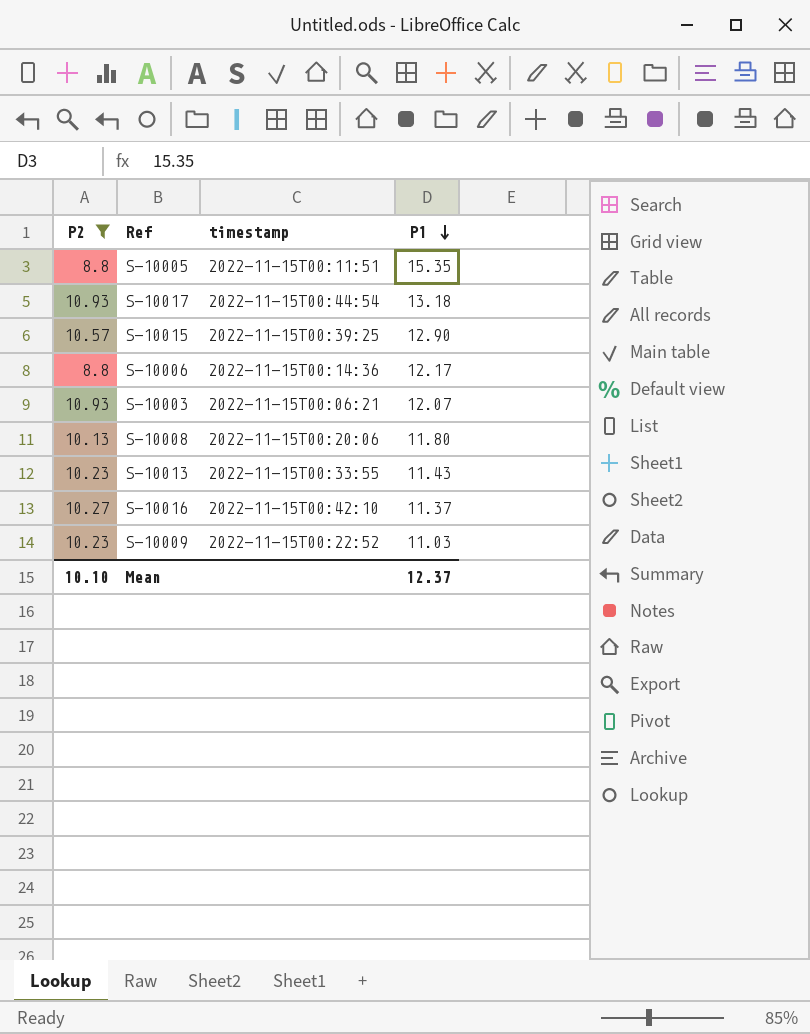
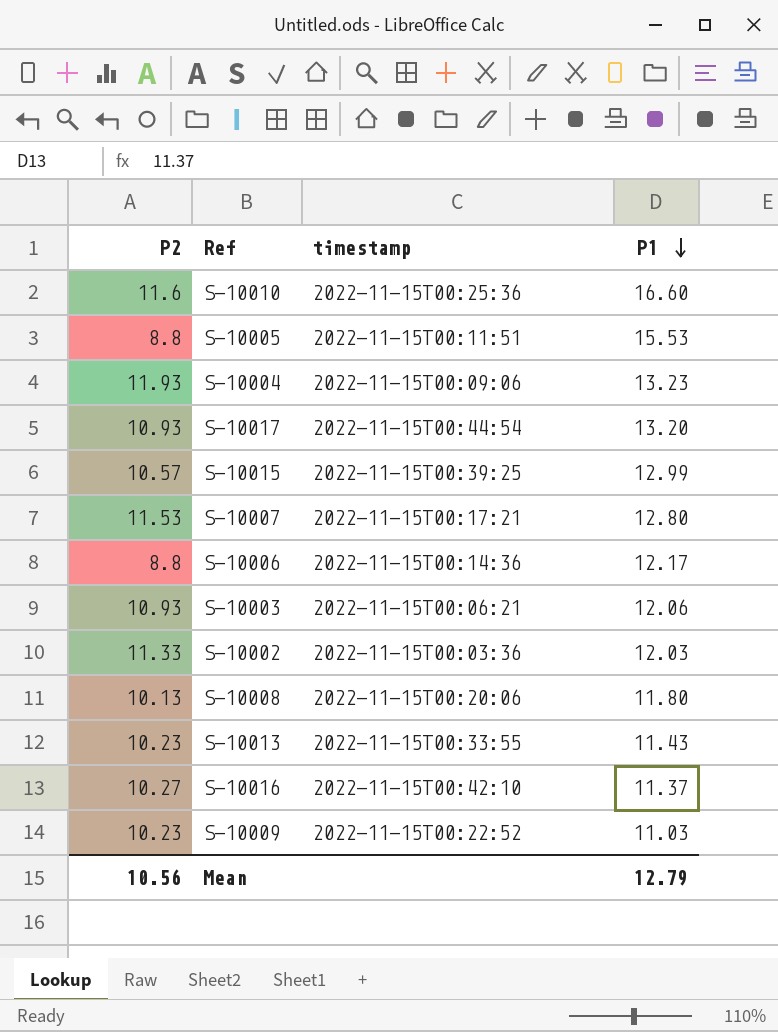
filter: P2 <= 10.93 -> none
S-10005 | P1: 15.35 -> 15.53
S-10017 | P1: 13.18 -> 13.20
S-10015 | P1: 12.90 -> 12.99
S-10003 | P1: 12.07 -> 12.06
Mean | P2: 10.10 -> 10.56
Mean | P1: 12.37 -> 12.79

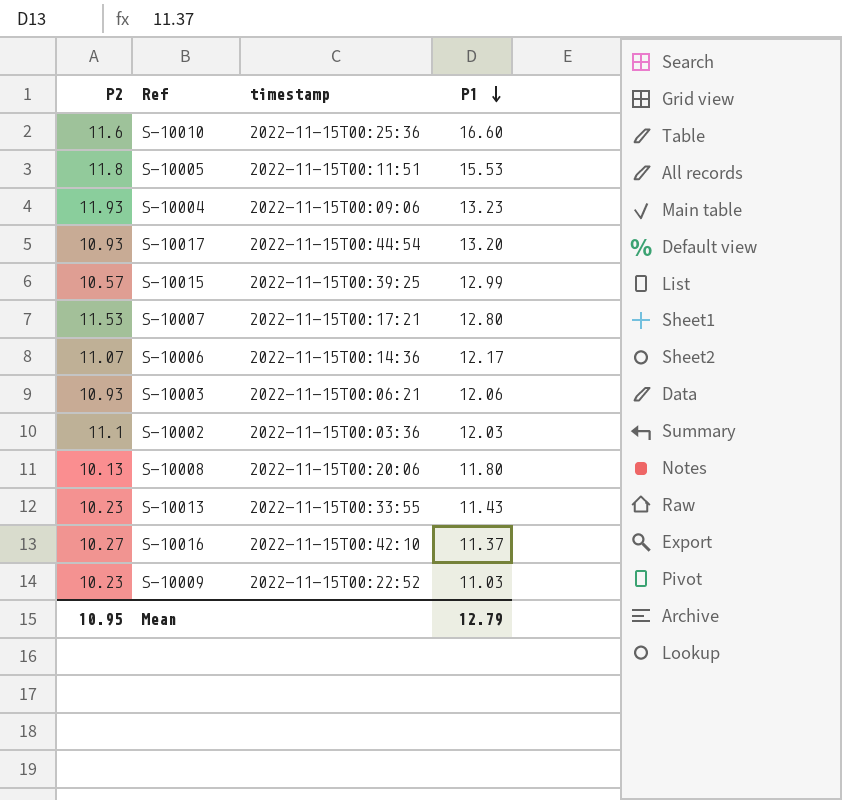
S-10005 | P2: 8.8 -> 11.8
S-10006 | P2: 8.8 -> 11.07
S-10002 | P2: 11.33 -> 11.1
Mean | P2: 10.56 -> 10.95

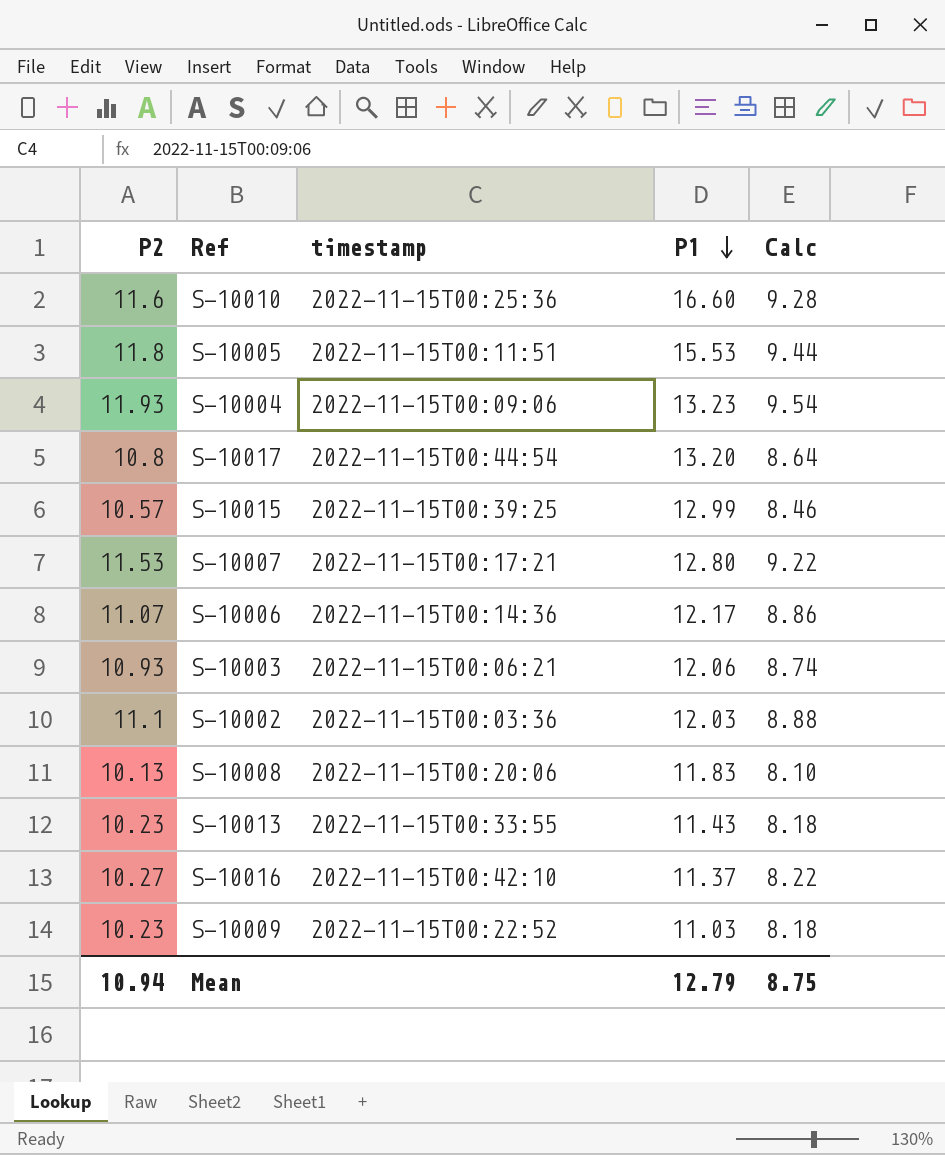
column Calc | formula: none -> [P2] * 0.8
S-10017 | P2: 10.93 -> 10.8
S-10008 | P1: 11.80 -> 11.83
Mean | P2: 10.95 -> 10.94

